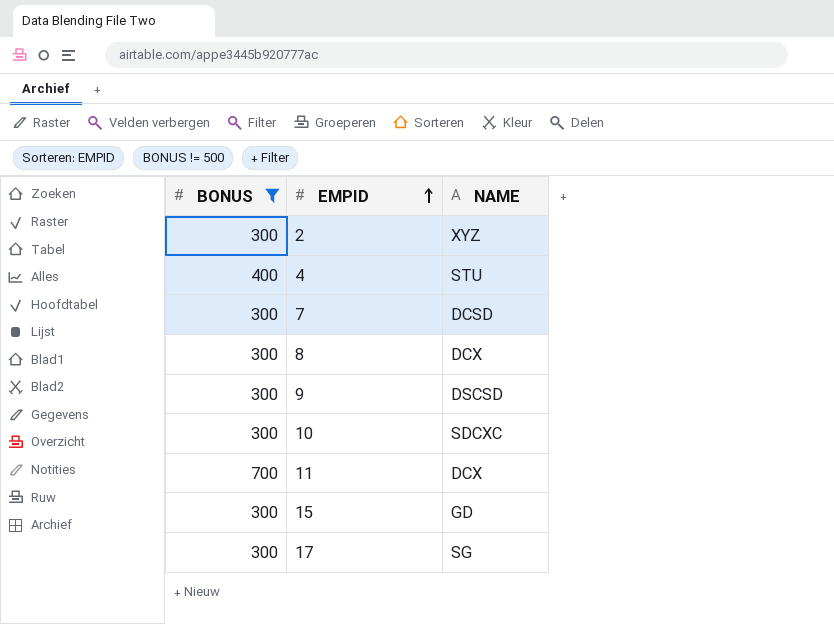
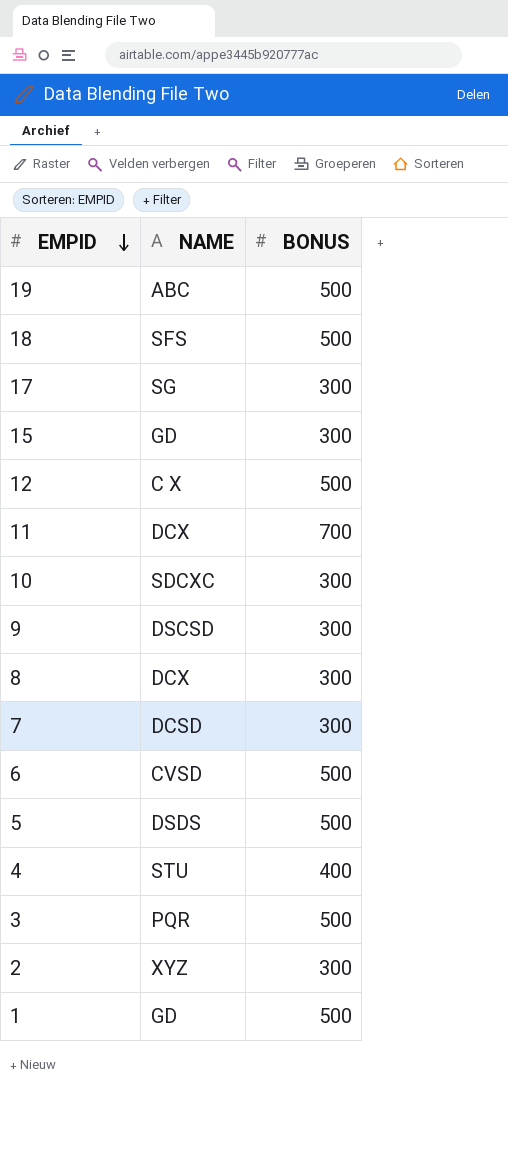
filter: BONUS != 500 -> none
row order: EMPID ascending -> EMPID descending
column BONUS | position: 1 -> 3

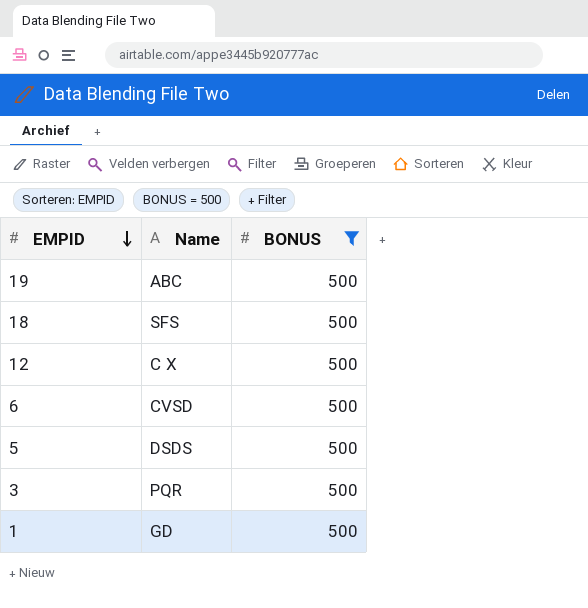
filter: none -> BONUS = 500
column name: NAME -> Name

